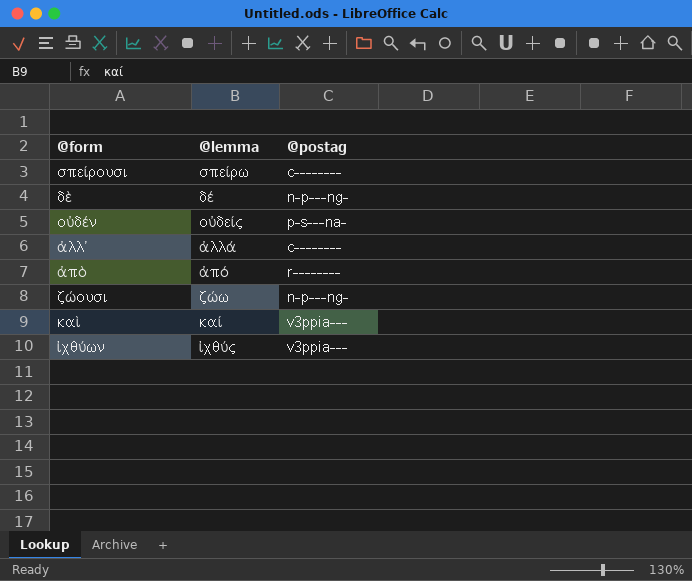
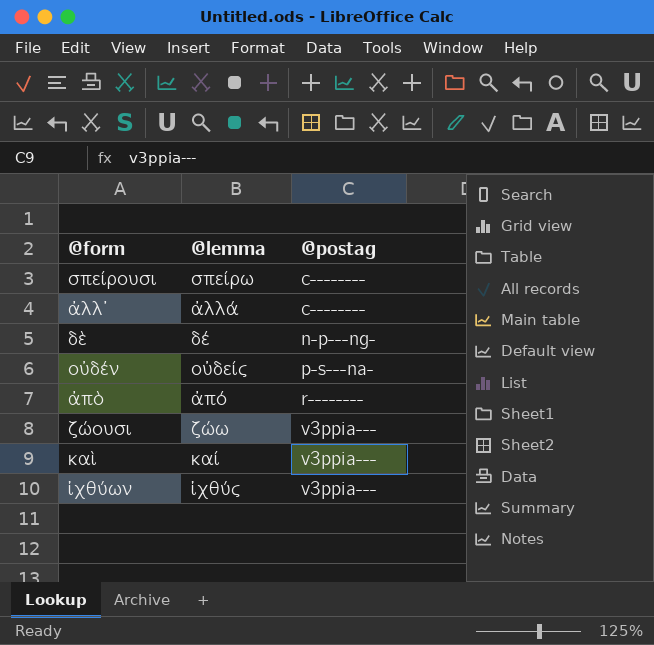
row order: none -> @postag ascending
ζώουσι | @postag: n-p---ng- -> v3ppia---

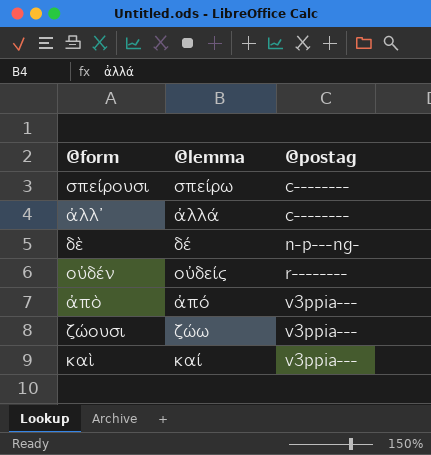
row ἰχθύων: ἰχθύς | v3ppia--- -> none
οὐδέν | @postag: p-s---na- -> r--------
ἀπὸ | @postag: r-------- -> v3ppia---

